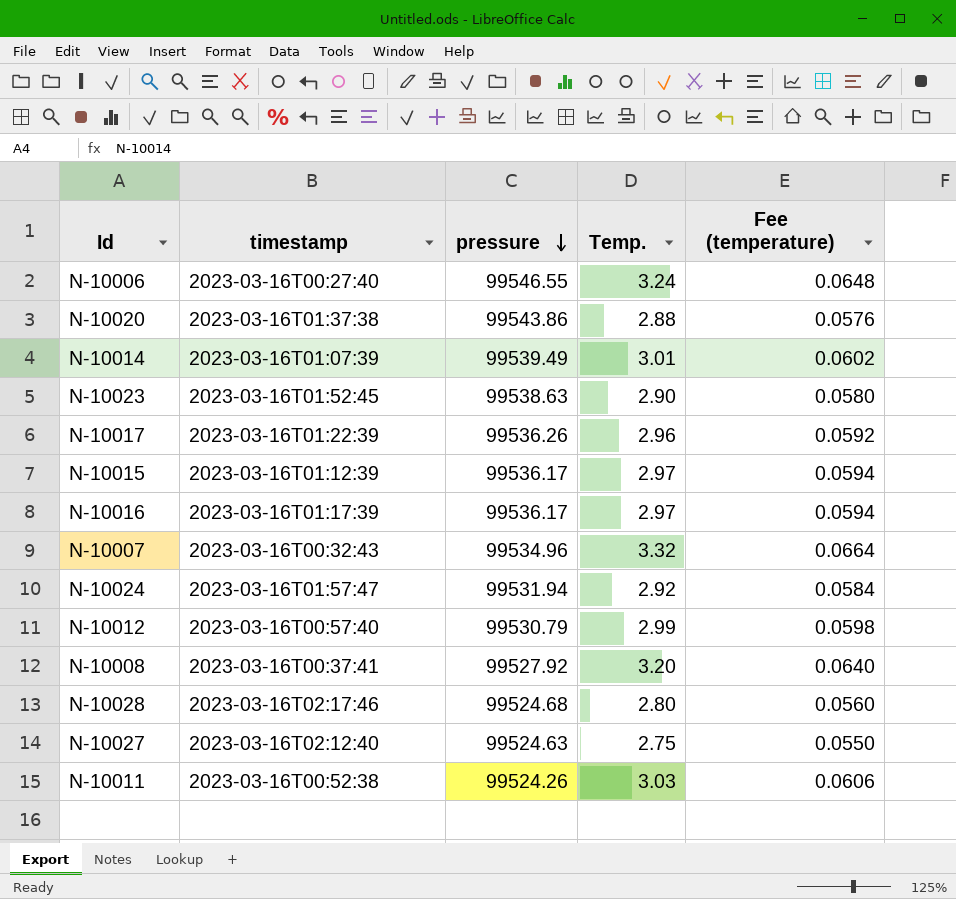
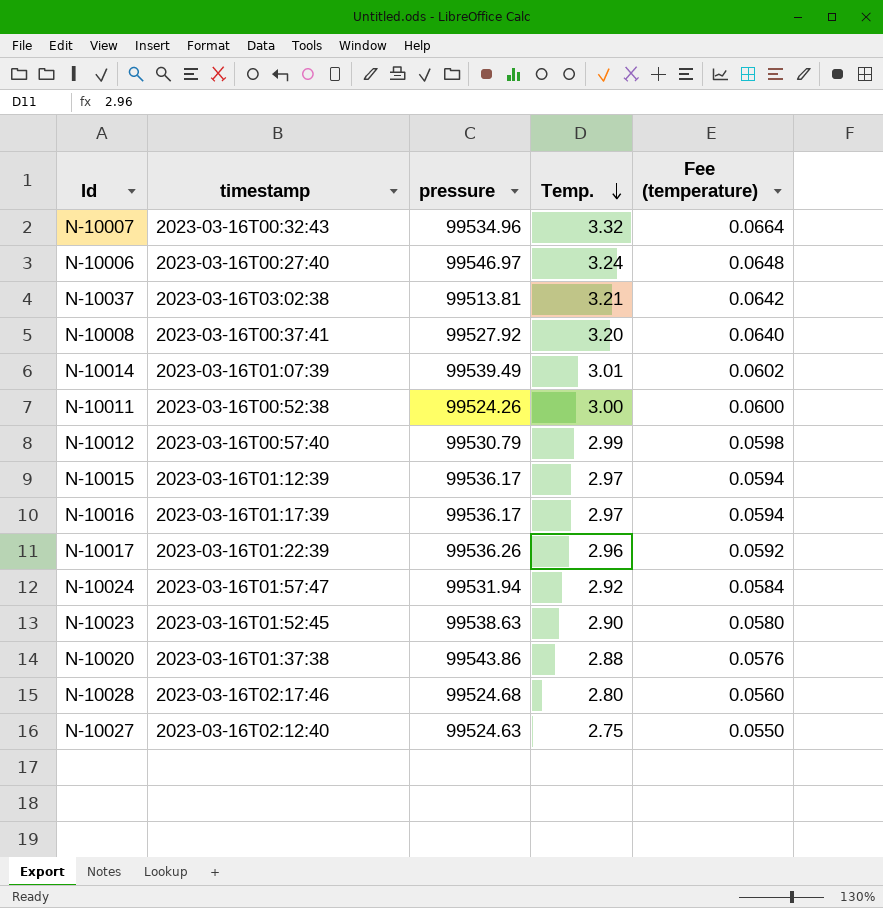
row order: pressure descending -> Temp. descending
N-10006 | pressure: 99546.55 -> 99546.97
row N-10037: none -> 2023-03-16T03:02:38 | 99513.81 | 3.21 | 0.0642
N-10011 | Temp.: 3.03 -> 3.00
N-10011 | Fee (temperature): 0.0606 -> 0.0600

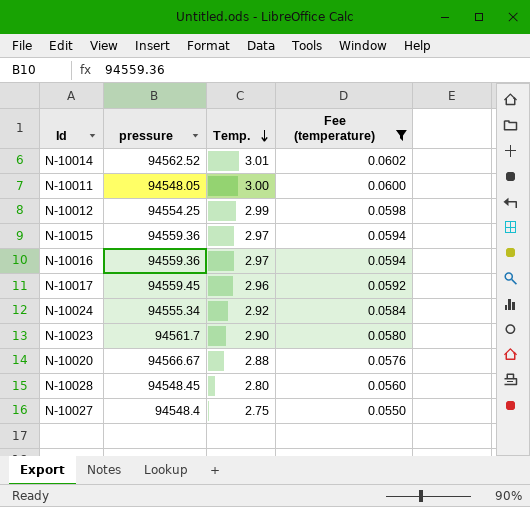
filter: none -> Fee (temperature) <= 0.0602
column timestamp | position: 2 -> none
N-10014 | pressure: 99539.49 -> 94562.52
N-10011 | pressure: 99524.26 -> 94548.05
N-10012 | pressure: 99530.79 -> 94554.25
N-10015 | pressure: 99536.17 -> 94559.36
N-10016 | pressure: 99536.17 -> 94559.36
N-10017 | pressure: 99536.26 -> 94559.45
N-10024 | pressure: 99531.94 -> 94555.34
N-10023 | pressure: 99538.63 -> 94561.7
N-10020 | pressure: 99543.86 -> 94566.67
N-10028 | pressure: 99524.68 -> 94548.45
N-10027 | pressure: 99524.63 -> 94548.4

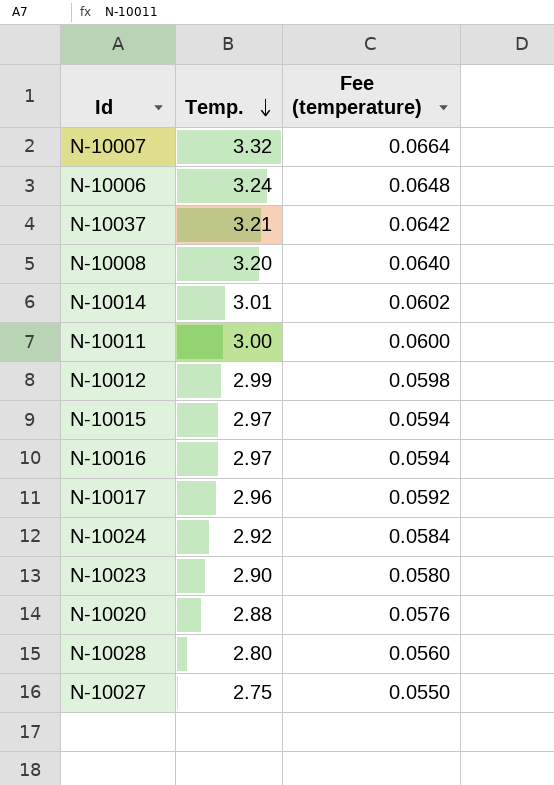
filter: Fee (temperature) <= 0.0602 -> none
column pressure | position: 2 -> none

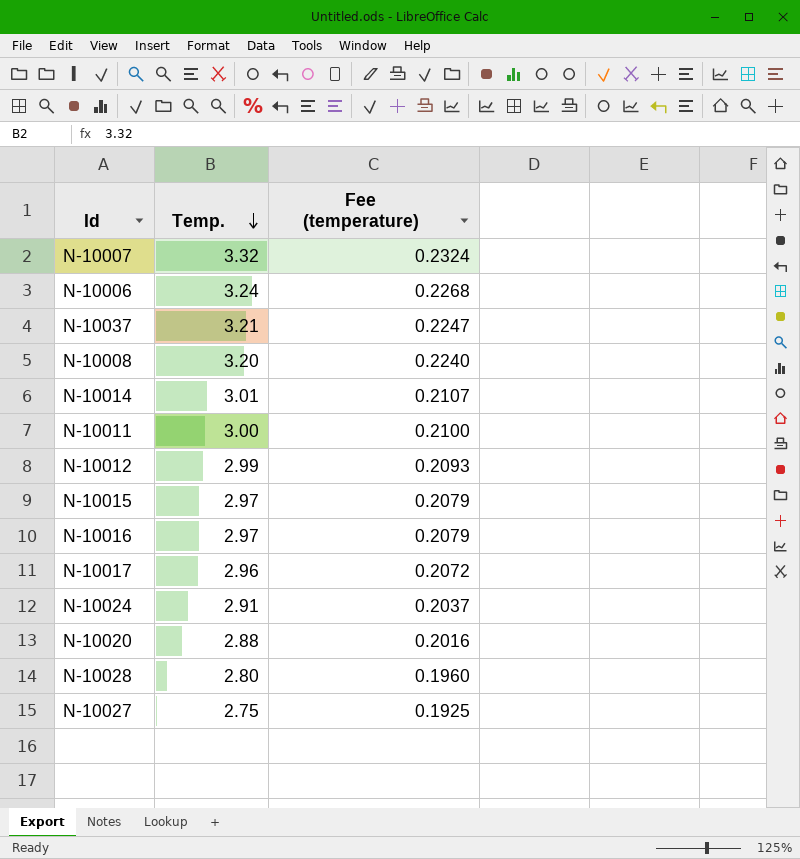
column Fee (temperature) | formula: [Temp.] * 0.02 -> [Temp.] * 0.07
row N-10023: 2.90 | 0.0580 -> none
N-10024 | Temp.: 2.92 -> 2.91

